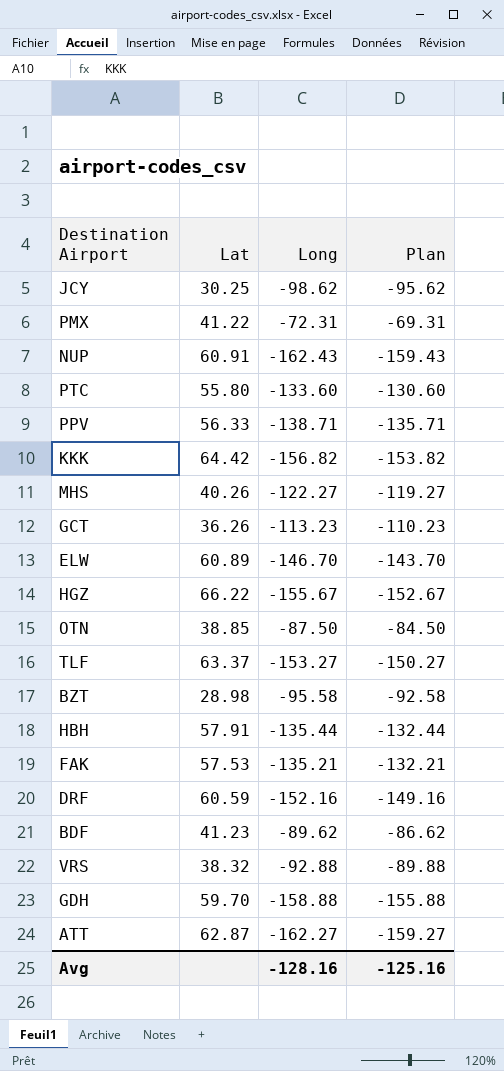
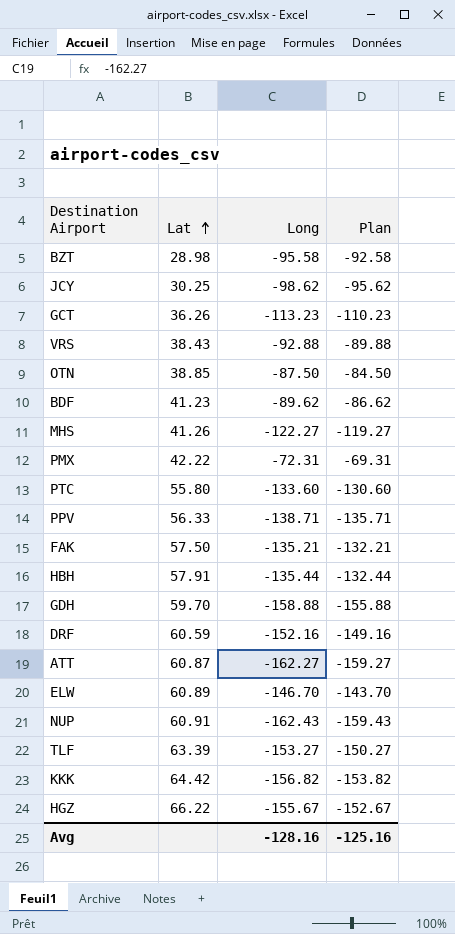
row order: none -> Lat ascending
VRS | Lat: 38.32 -> 38.43
MHS | Lat: 40.26 -> 41.26
PMX | Lat: 41.22 -> 42.22
FAK | Lat: 57.53 -> 57.50
ATT | Lat: 62.87 -> 60.87
TLF | Lat: 63.37 -> 63.39

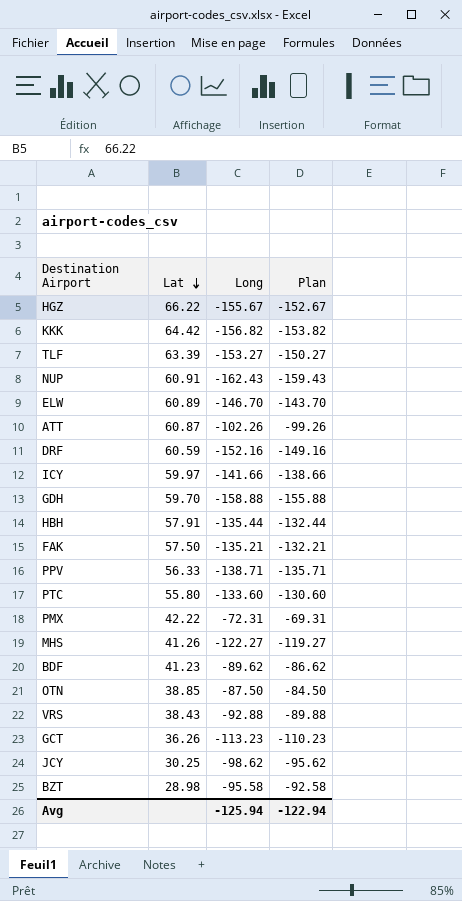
row order: Lat ascending -> Lat descending
ATT | Long: -162.27 -> -102.26
ATT | Plan: -159.27 -> -99.26
row ICY: none -> 59.97 | -141.66 | -138.66
Avg | Long: -128.16 -> -125.94
Avg | Plan: -125.16 -> -122.94

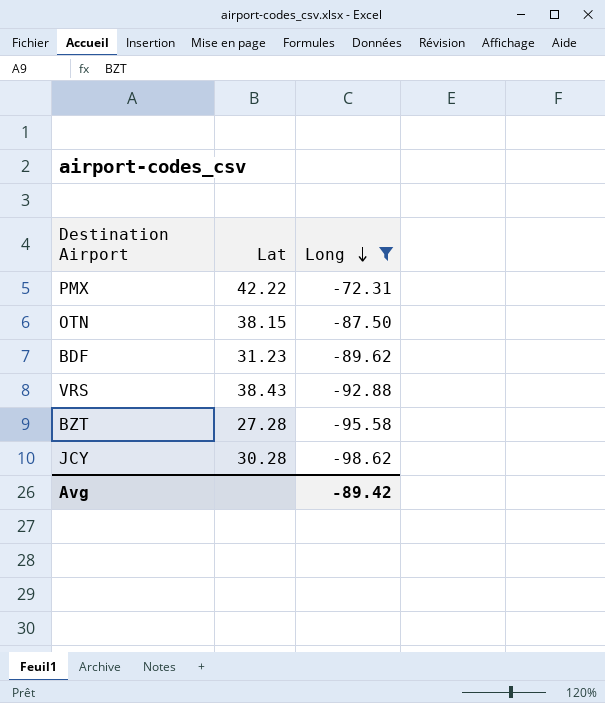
filter: none -> Long >= -98.62
row order: Lat descending -> Long descending
column Plan | formula: [Long] + 3 -> none
OTN | Lat: 38.85 -> 38.15
BDF | Lat: 41.23 -> 31.23
BZT | Lat: 28.98 -> 27.28
JCY | Lat: 30.25 -> 30.28
Avg | Long: -125.94 -> -89.42

